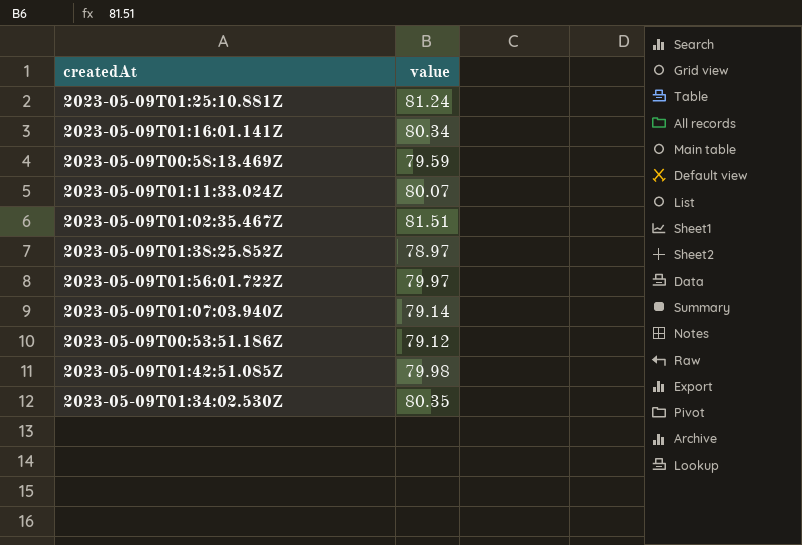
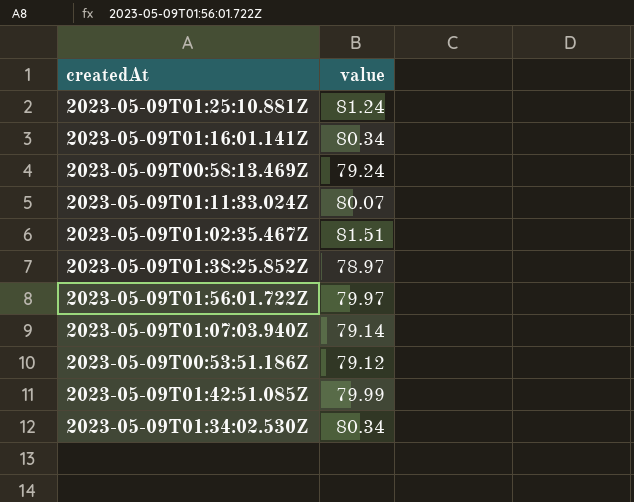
2023-05-09T00:58:13.469Z | value: 79.59 -> 79.24
2023-05-09T01:42:51.085Z | value: 79.98 -> 79.99
2023-05-09T01:34:02.530Z | value: 80.35 -> 80.34

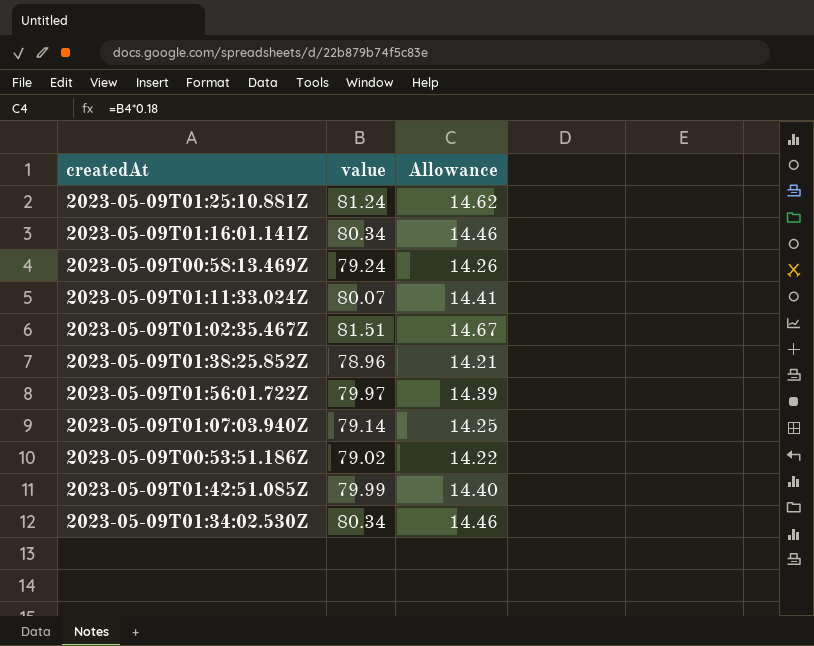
column Allowance | formula: none -> [value] * 0.18
2023-05-09T01:38:25.852Z | value: 78.97 -> 78.96
2023-05-09T00:53:51.186Z | value: 79.12 -> 79.02

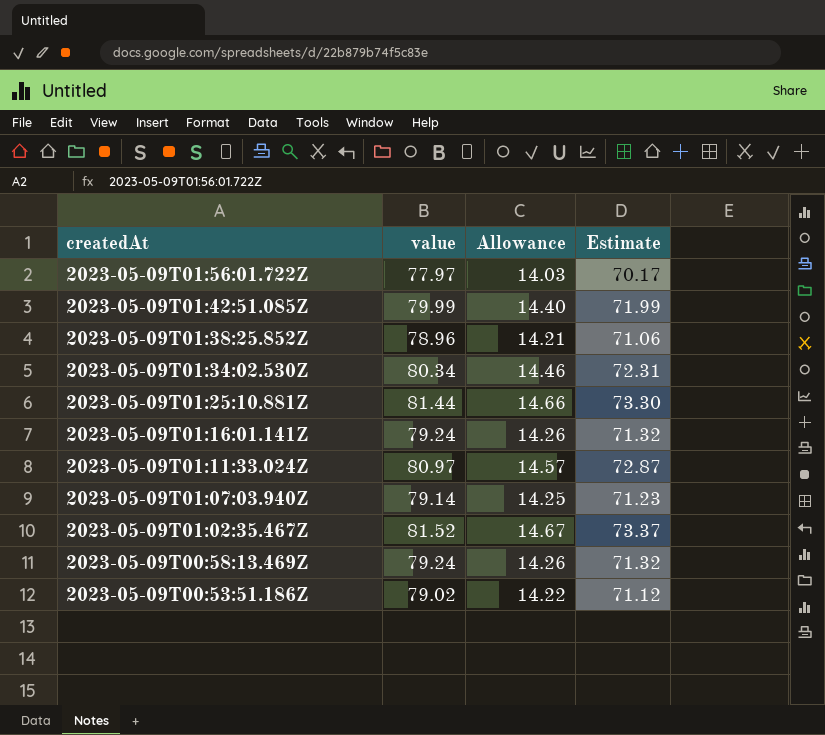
row order: none -> createdAt descending
column Estimate | formula: none -> [value] * 0.9
2023-05-09T01:56:01.722Z | value: 79.97 -> 77.97
2023-05-09T01:56:01.722Z | Allowance: 14.39 -> 14.03
2023-05-09T01:25:10.881Z | value: 81.24 -> 81.44
2023-05-09T01:25:10.881Z | Allowance: 14.62 -> 14.66
2023-05-09T01:16:01.141Z | value: 80.34 -> 79.24
2023-05-09T01:16:01.141Z | Allowance: 14.46 -> 14.26
2023-05-09T01:11:33.024Z | value: 80.07 -> 80.97
2023-05-09T01:11:33.024Z | Allowance: 14.41 -> 14.57
2023-05-09T01:02:35.467Z | value: 81.51 -> 81.52

